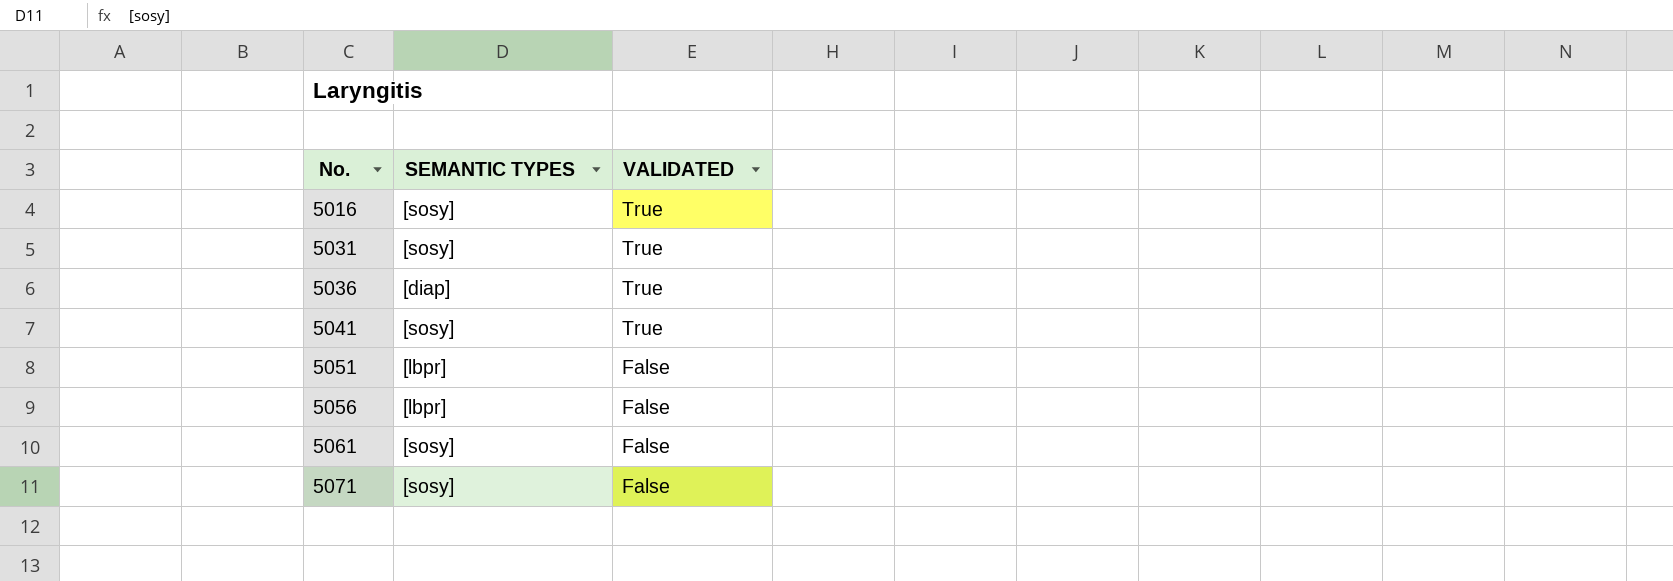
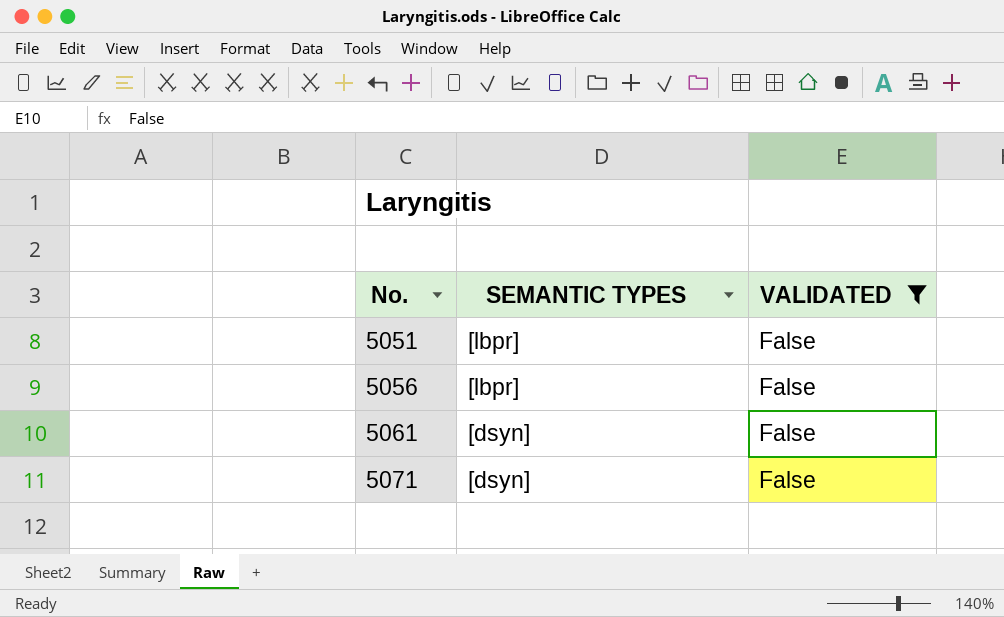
filter: none -> VALIDATED = False
5061 | SEMANTIC TYPES: [sosy] -> [dsyn]
5071 | SEMANTIC TYPES: [sosy] -> [dsyn]

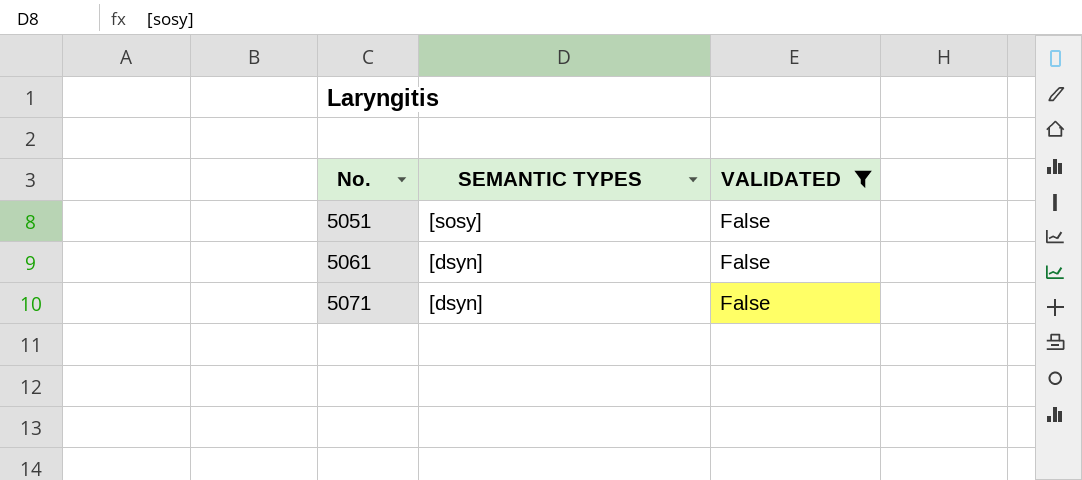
row 5056: [lbpr] | False -> none
5051 | SEMANTIC TYPES: [lbpr] -> [sosy]

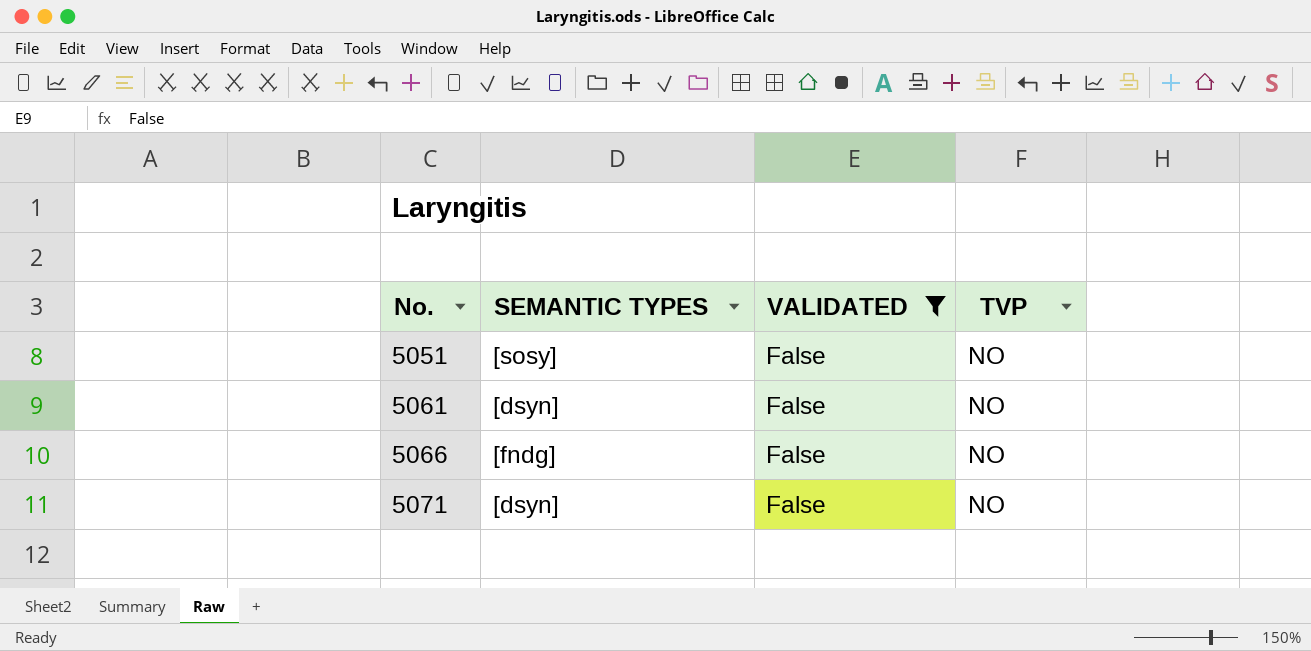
column TVP | position: none -> 4
row 5066: none -> [fndg] | False | NO

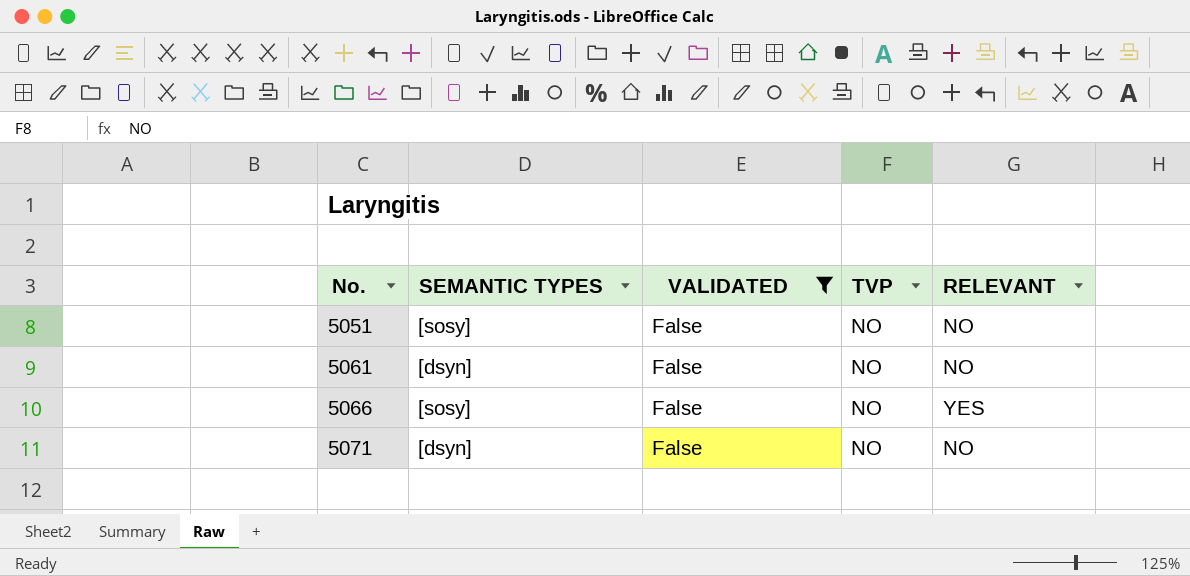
column RELEVANT | position: none -> 5
5066 | SEMANTIC TYPES: [fndg] -> [sosy]

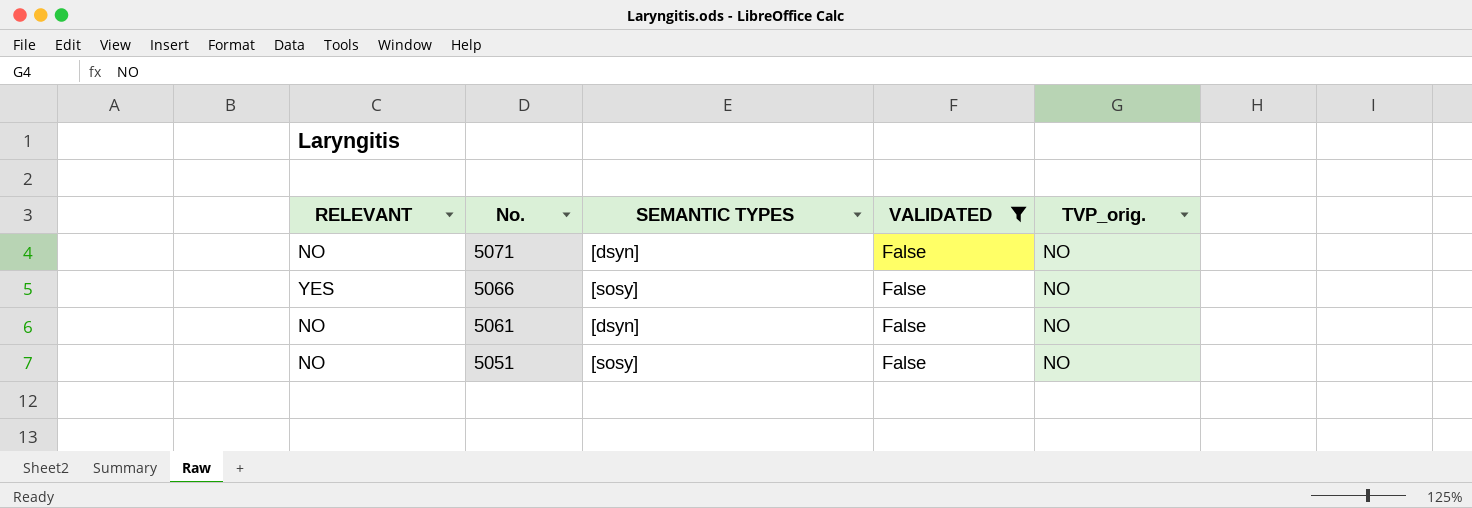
row order: No. ascending -> No. descending
column RELEVANT | position: 5 -> 1
column name: TVP -> TVP_orig.

